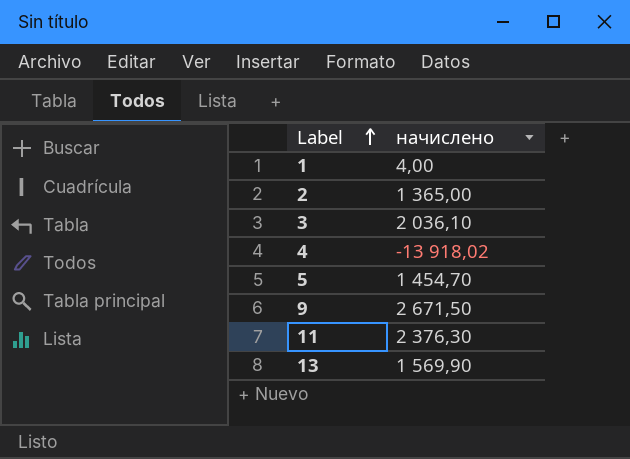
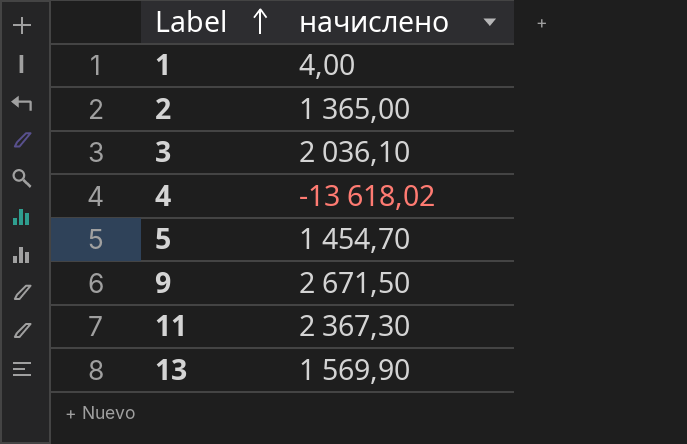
4 | начислено: -13 918,02 -> -13 618,02
11 | начислено: 2 376,30 -> 2 367,30

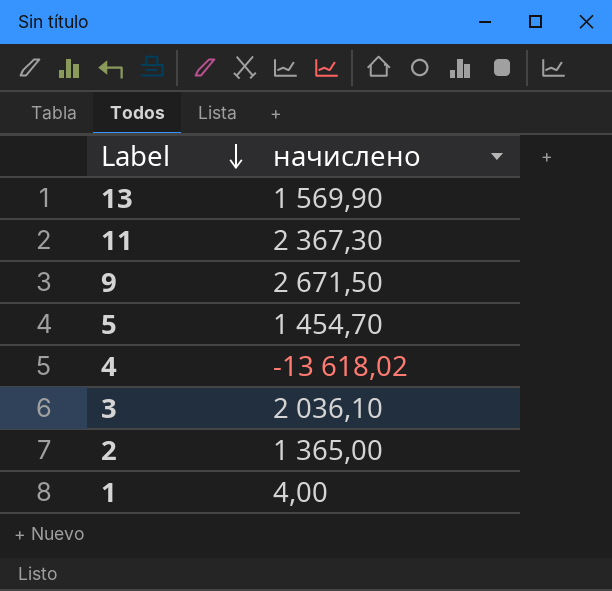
row order: Label ascending -> Label descending

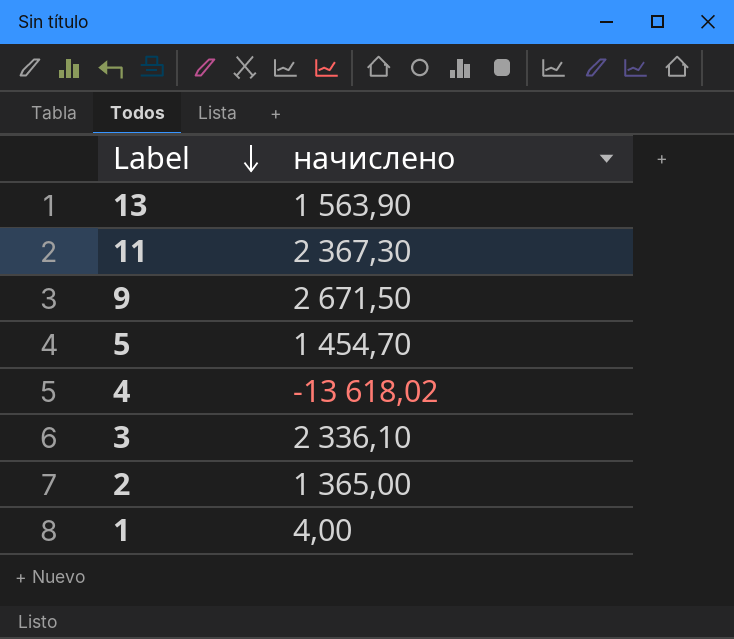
13 | начислено: 1 569,90 -> 1 563,90
3 | начислено: 2 036,10 -> 2 336,10

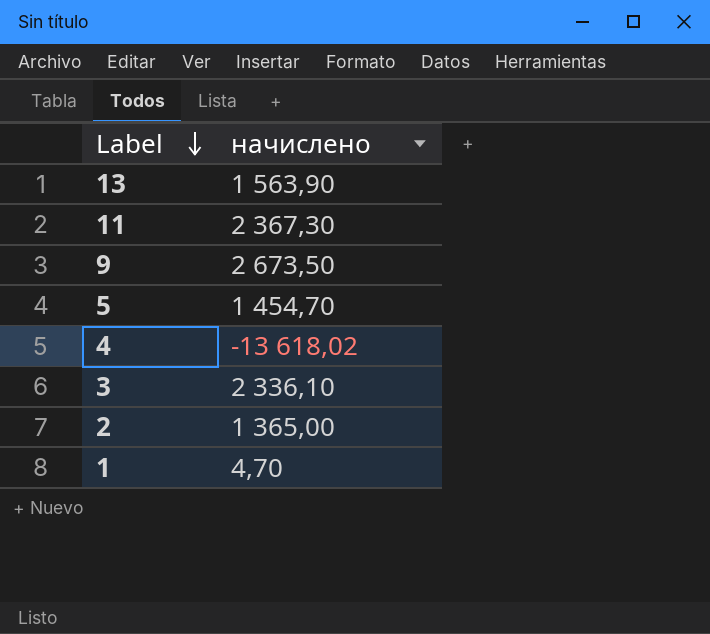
9 | начислено: 2 671,50 -> 2 673,50
1 | начислено: 4,00 -> 4,70

